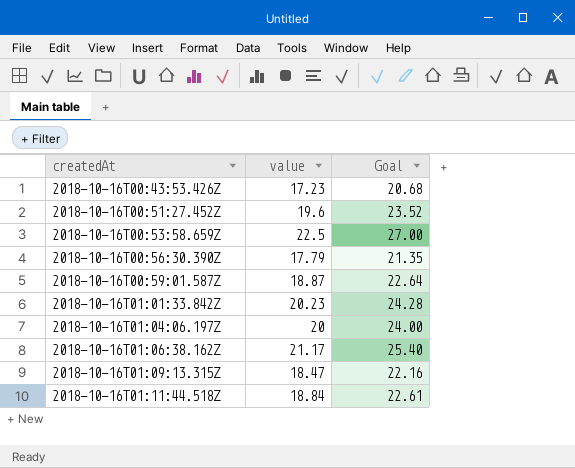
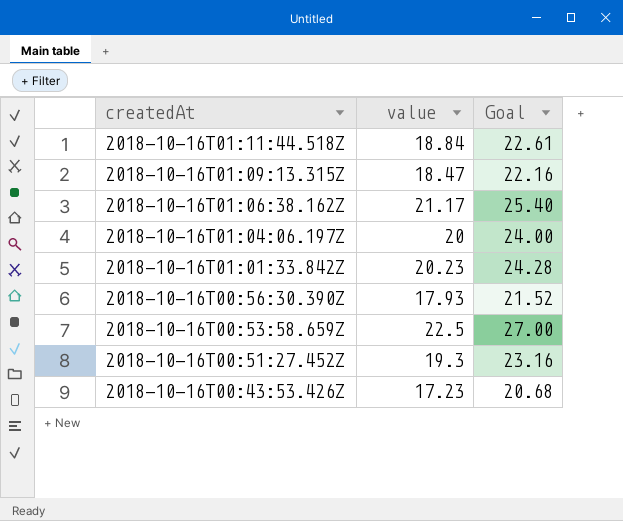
row order: createdAt ascending -> createdAt descending
row 2018-10-16T00:59:01.587Z: 18.87 | 22.64 -> none
2018-10-16T00:56:30.390Z | value: 17.79 -> 17.93
2018-10-16T00:56:30.390Z | Goal: 21.35 -> 21.52
2018-10-16T00:51:27.452Z | value: 19.6 -> 19.3
2018-10-16T00:51:27.452Z | Goal: 23.52 -> 23.16

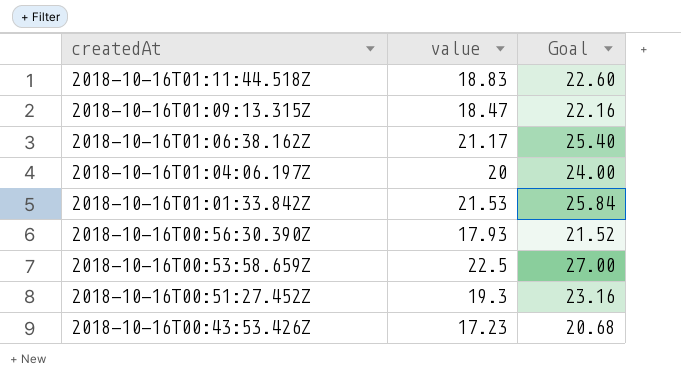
2018-10-16T01:11:44.518Z | value: 18.84 -> 18.83
2018-10-16T01:11:44.518Z | Goal: 22.61 -> 22.60
2018-10-16T01:01:33.842Z | value: 20.23 -> 21.53
2018-10-16T01:01:33.842Z | Goal: 24.28 -> 25.84

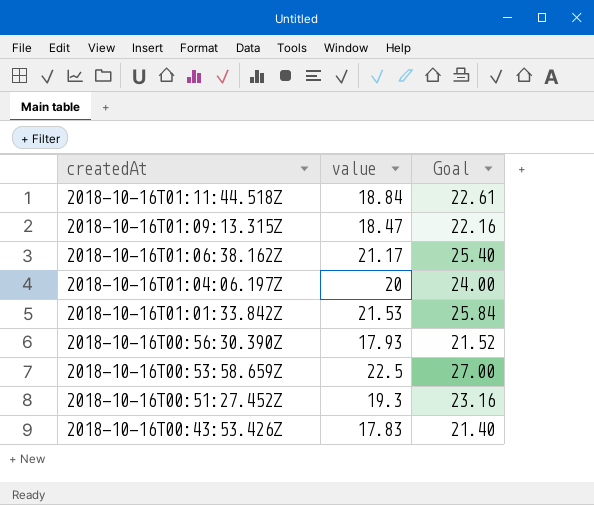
2018-10-16T01:11:44.518Z | value: 18.83 -> 18.84
2018-10-16T01:11:44.518Z | Goal: 22.60 -> 22.61
2018-10-16T00:43:53.426Z | value: 17.23 -> 17.83
2018-10-16T00:43:53.426Z | Goal: 20.68 -> 21.40

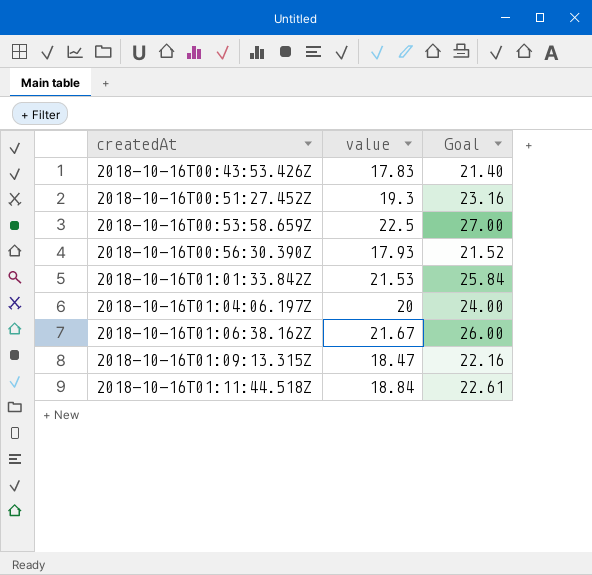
row order: createdAt descending -> createdAt ascending
2018-10-16T01:06:38.162Z | value: 21.17 -> 21.67
2018-10-16T01:06:38.162Z | Goal: 25.40 -> 26.00

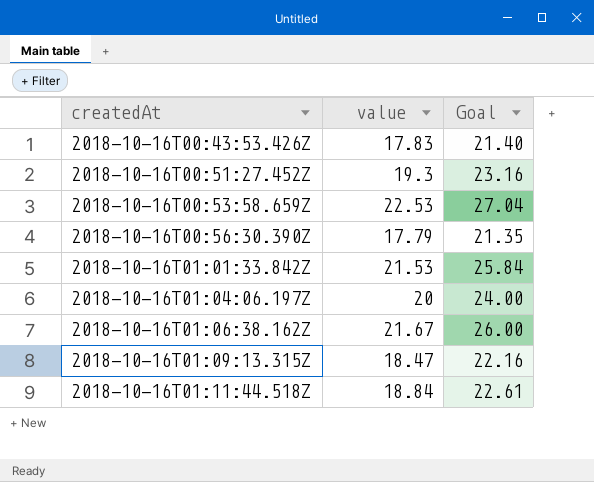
2018-10-16T00:53:58.659Z | value: 22.5 -> 22.53
2018-10-16T00:53:58.659Z | Goal: 27.00 -> 27.04
2018-10-16T00:56:30.390Z | value: 17.93 -> 17.79
2018-10-16T00:56:30.390Z | Goal: 21.52 -> 21.35

